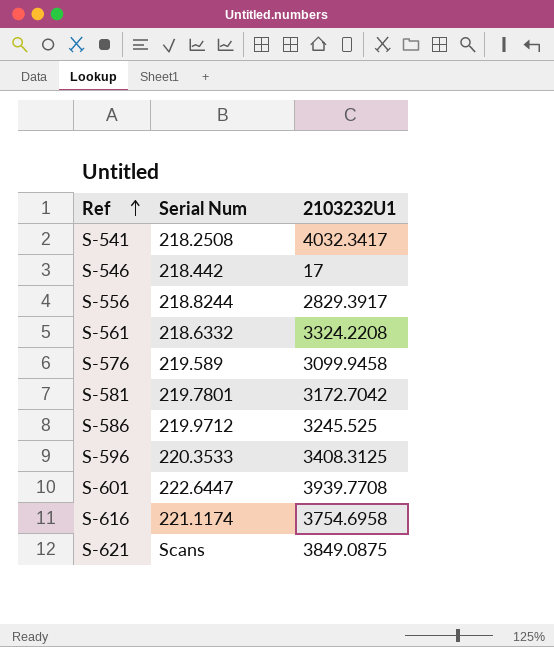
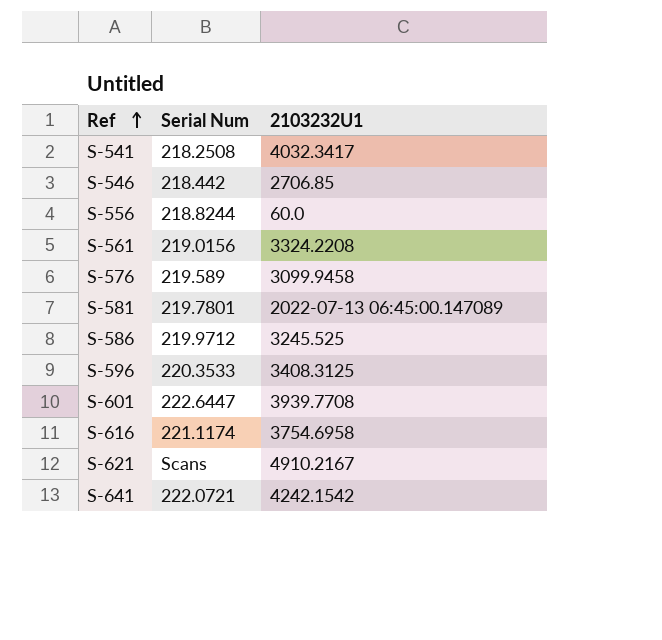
S-546 | 2103232U1: 17 -> 2706.85
S-556 | 2103232U1: 2829.3917 -> 60.0
S-561 | Serial Num: 218.6332 -> 219.0156
S-581 | 2103232U1: 3172.7042 -> 2022-07-13 06:45:00.147089
S-621 | 2103232U1: 3849.0875 -> 4910.2167
row S-641: none -> 222.0721 | 4242.1542

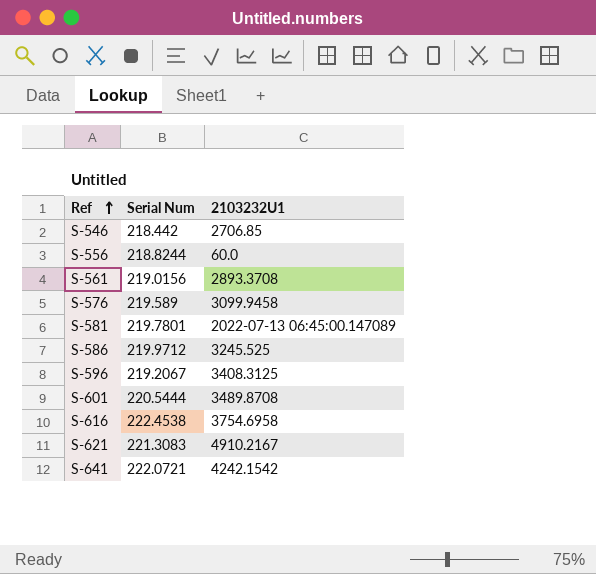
row S-541: 218.2508 | 4032.3417 -> none
S-561 | 2103232U1: 3324.2208 -> 2893.3708
S-596 | Serial Num: 220.3533 -> 219.2067
S-601 | Serial Num: 222.6447 -> 220.5444
S-601 | 2103232U1: 3939.7708 -> 3489.8708
S-616 | Serial Num: 221.1174 -> 222.4538
S-621 | Serial Num: Scans -> 221.3083

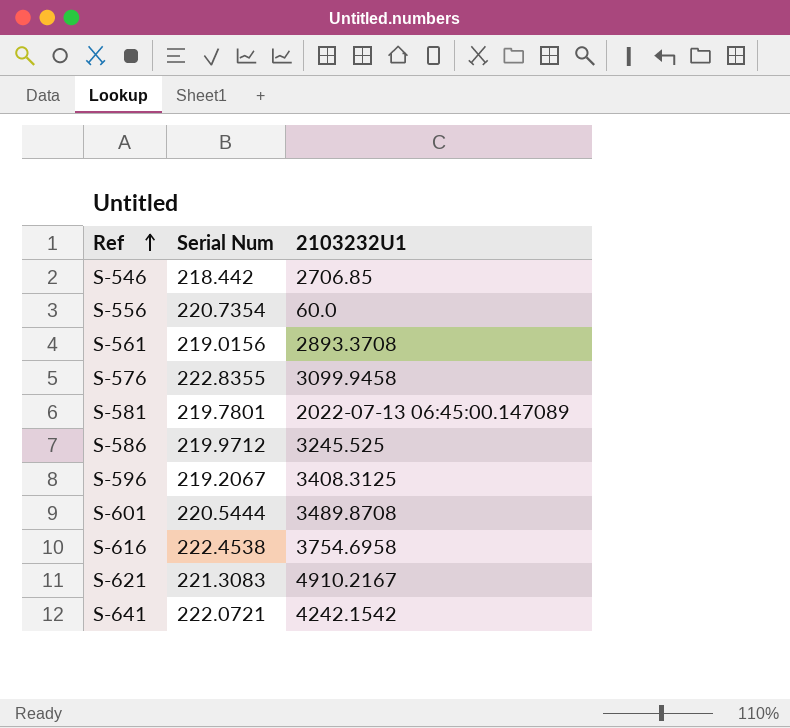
S-556 | Serial Num: 218.8244 -> 220.7354
S-576 | Serial Num: 219.589 -> 222.8355

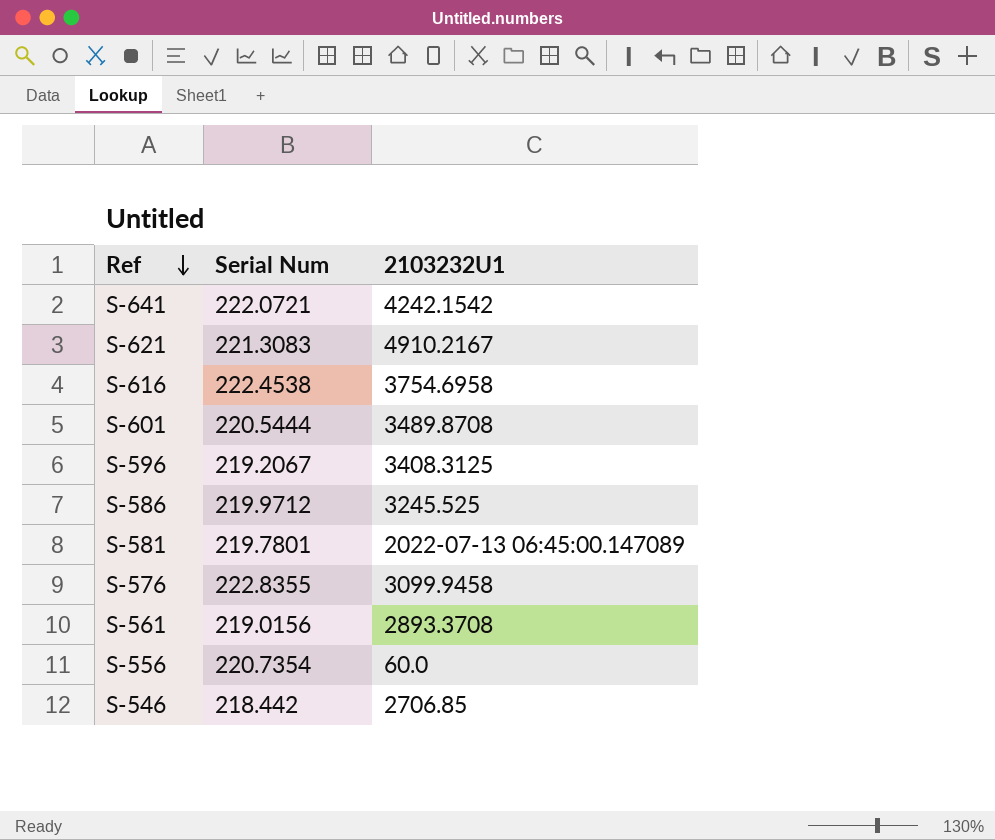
row order: Ref ascending -> Ref descending

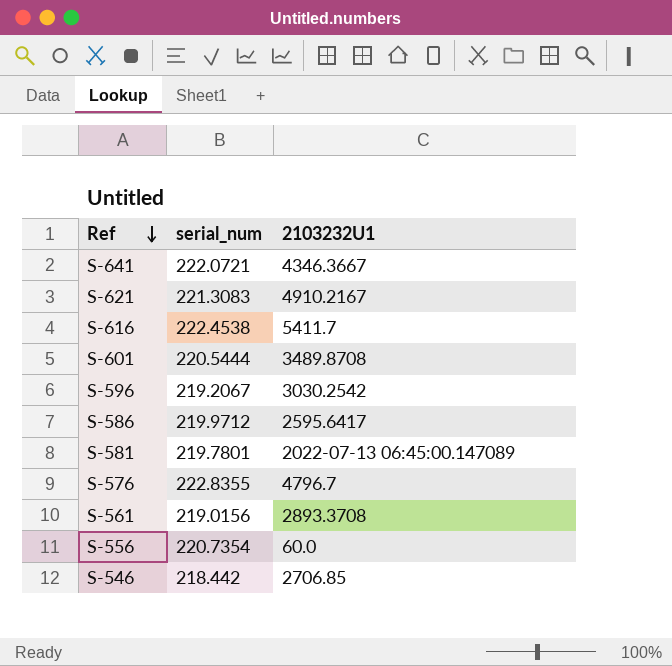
column name: Serial Num -> serial_num
S-641 | 2103232U1: 4242.1542 -> 4346.3667
S-616 | 2103232U1: 3754.6958 -> 5411.7
S-596 | 2103232U1: 3408.3125 -> 3030.2542
S-586 | 2103232U1: 3245.525 -> 2595.6417
S-576 | 2103232U1: 3099.9458 -> 4796.7

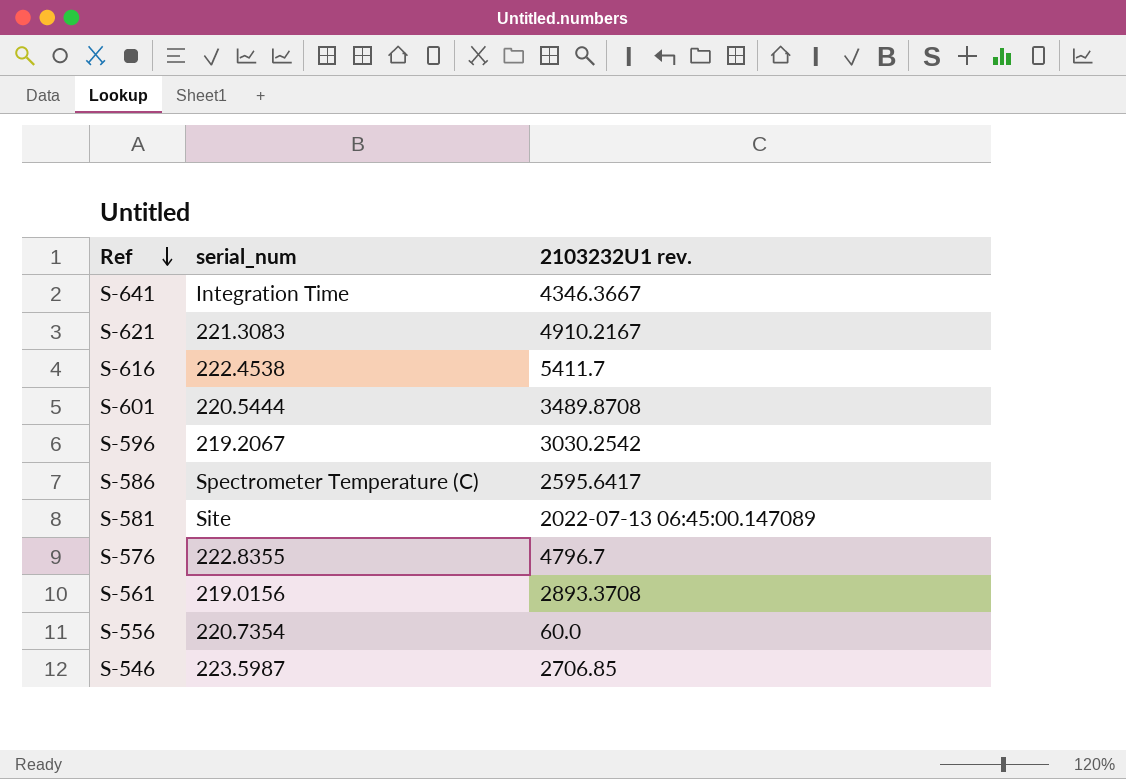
column name: 2103232U1 -> 2103232U1 rev.
S-641 | serial_num: 222.0721 -> Integration Time
S-586 | serial_num: 219.9712 -> Spectrometer Temperature (C)
S-581 | serial_num: 219.7801 -> Site
S-546 | serial_num: 218.442 -> 223.5987

